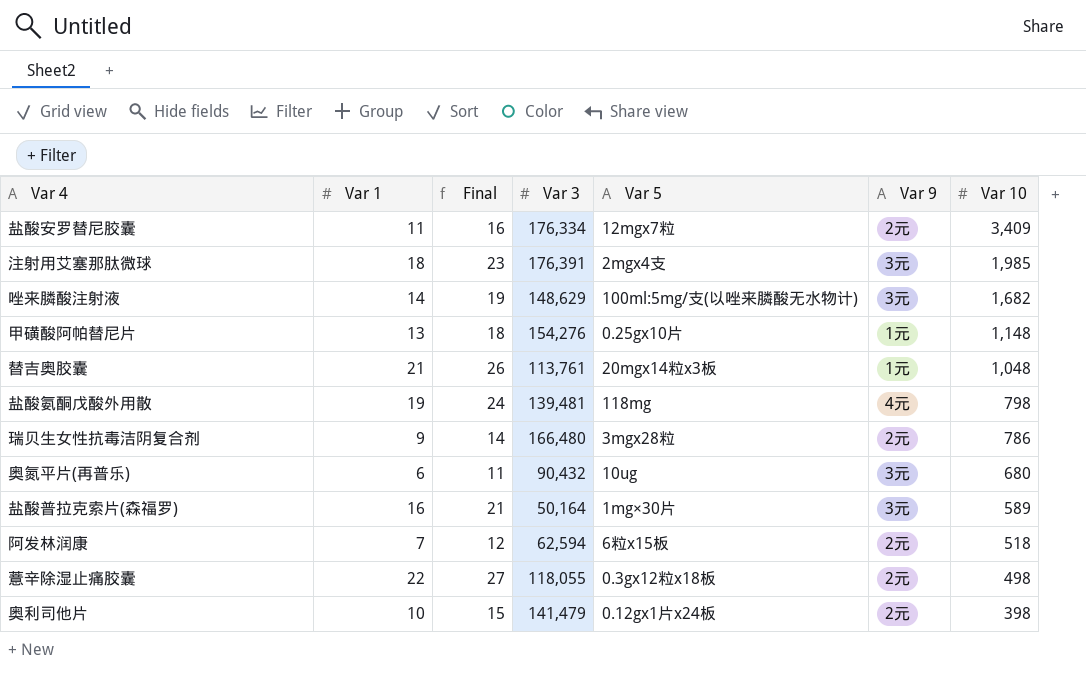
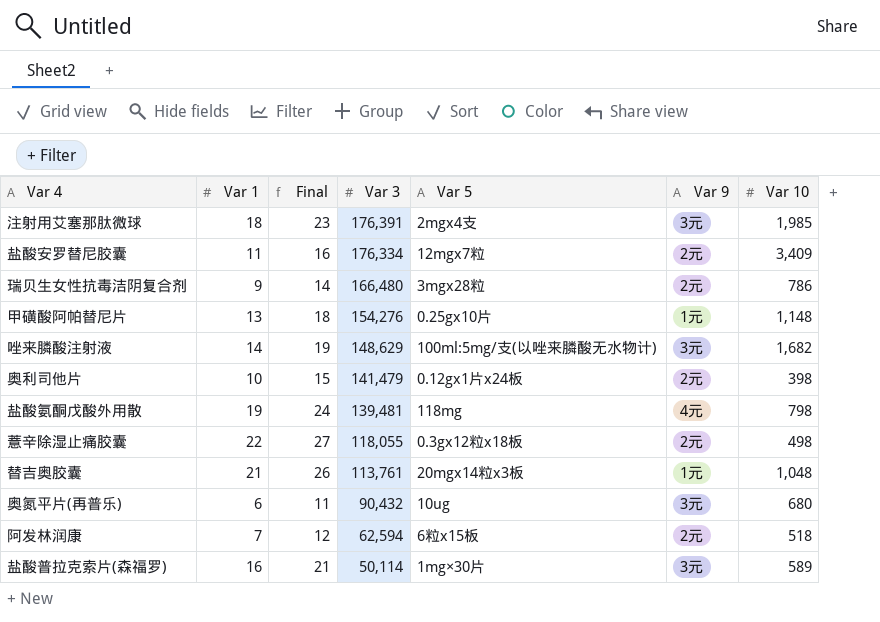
row order: Var 10 descending -> Var 3 descending
盐酸普拉克索片(森福罗) | Var 3: 50,164 -> 50,114

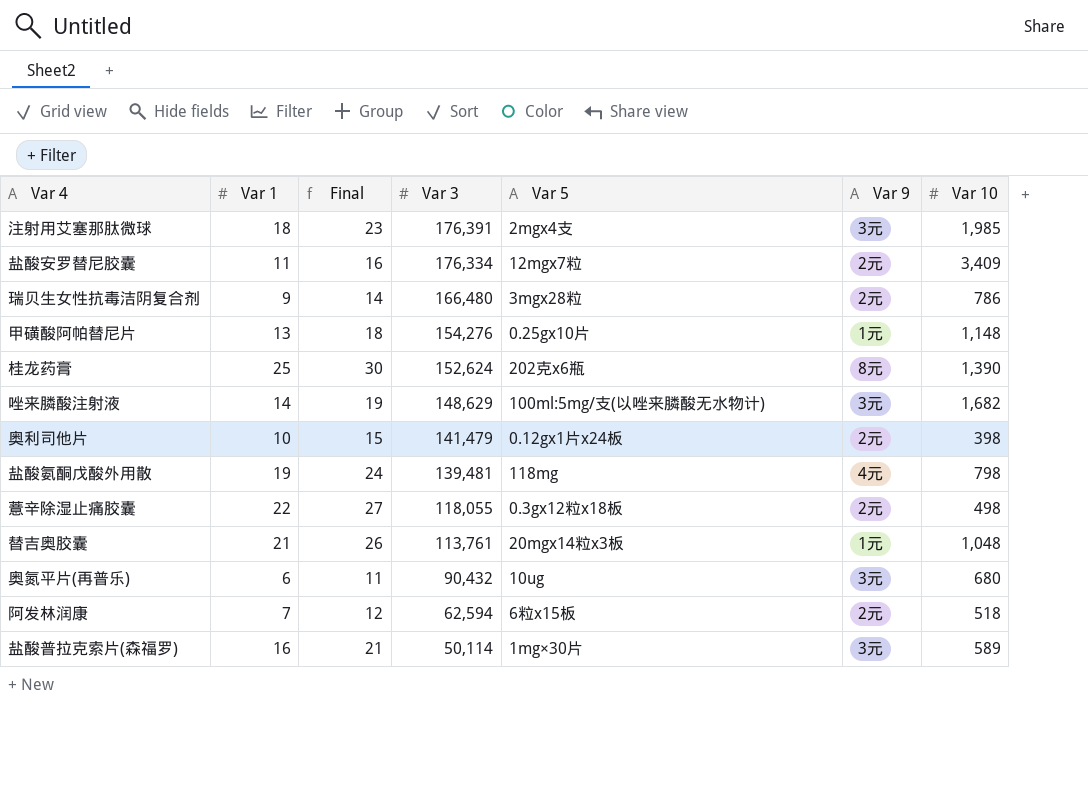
row 桂龙药膏: none -> 25 | 30 | 152,624 | 202克x6瓶 | 8元 | 1,390

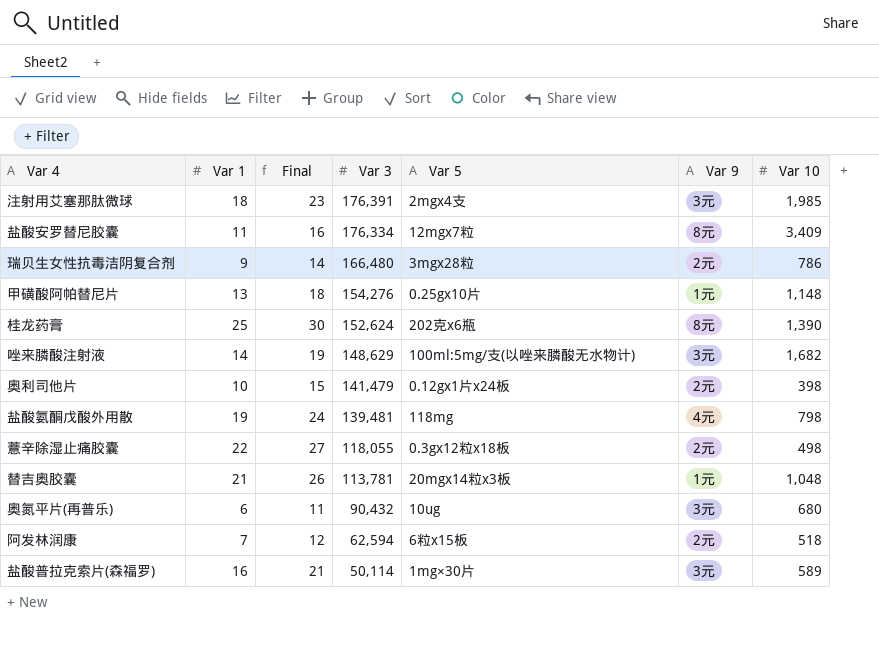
盐酸安罗替尼胶囊 | Var 9: 2元 -> 8元
替吉奥胶囊 | Var 3: 113,761 -> 113,781

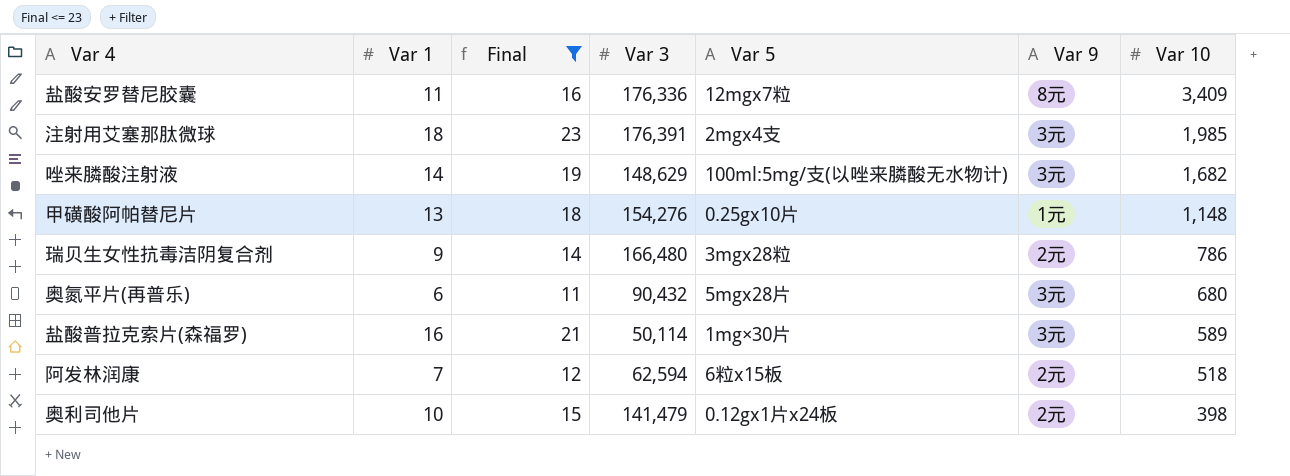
filter: none -> Final <= 23
row order: Var 3 descending -> Var 10 descending
盐酸安罗替尼胶囊 | Var 3: 176,334 -> 176,336
奥氮平片(再普乐) | Var 5: 10ug -> 5mgx28片

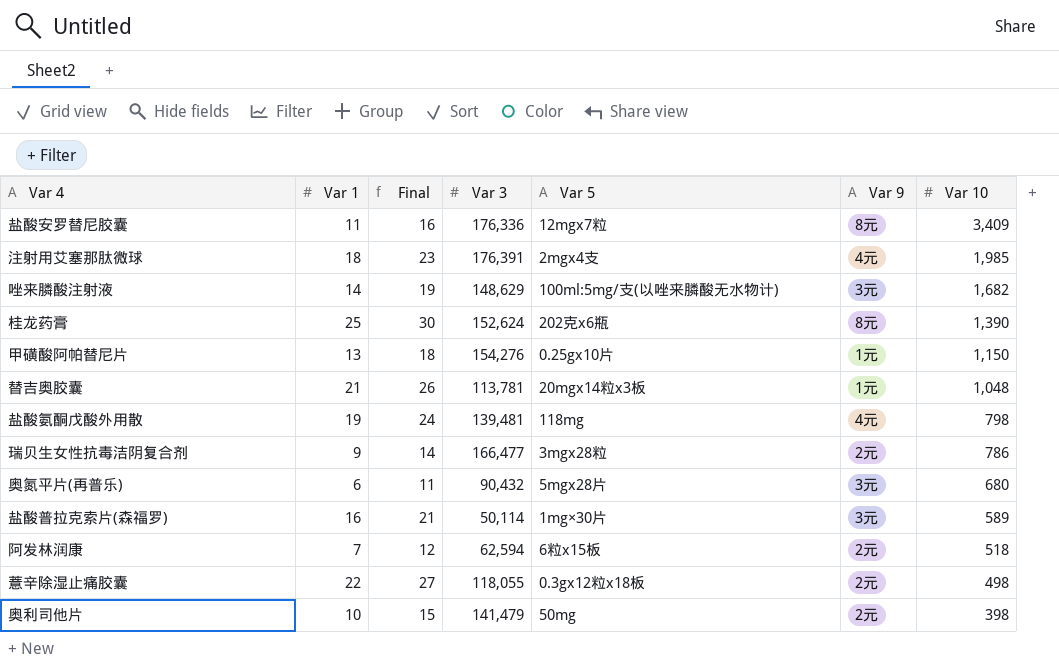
filter: Final <= 23 -> none
注射用艾塞那肽微球 | Var 9: 3元 -> 4元
甲磺酸阿帕替尼片 | Var 10: 1,148 -> 1,150
瑞贝生女性抗毒洁阴复合剂 | Var 3: 166,480 -> 166,477
奥利司他片 | Var 5: 0.12gx1片x24板 -> 50mg

